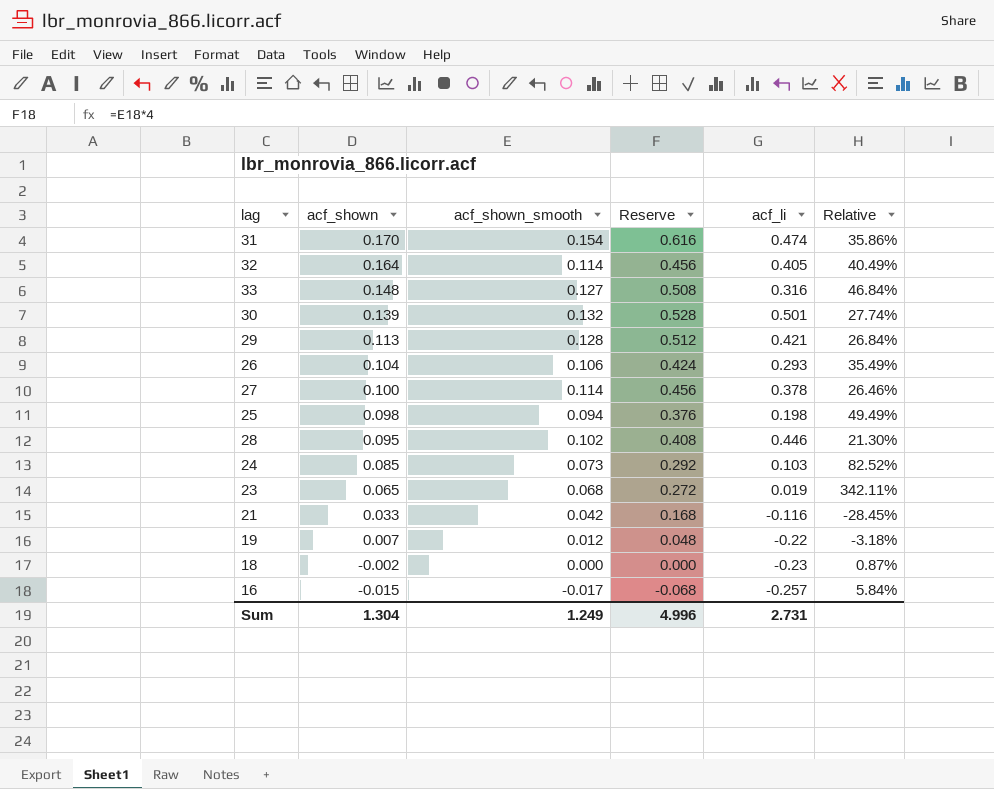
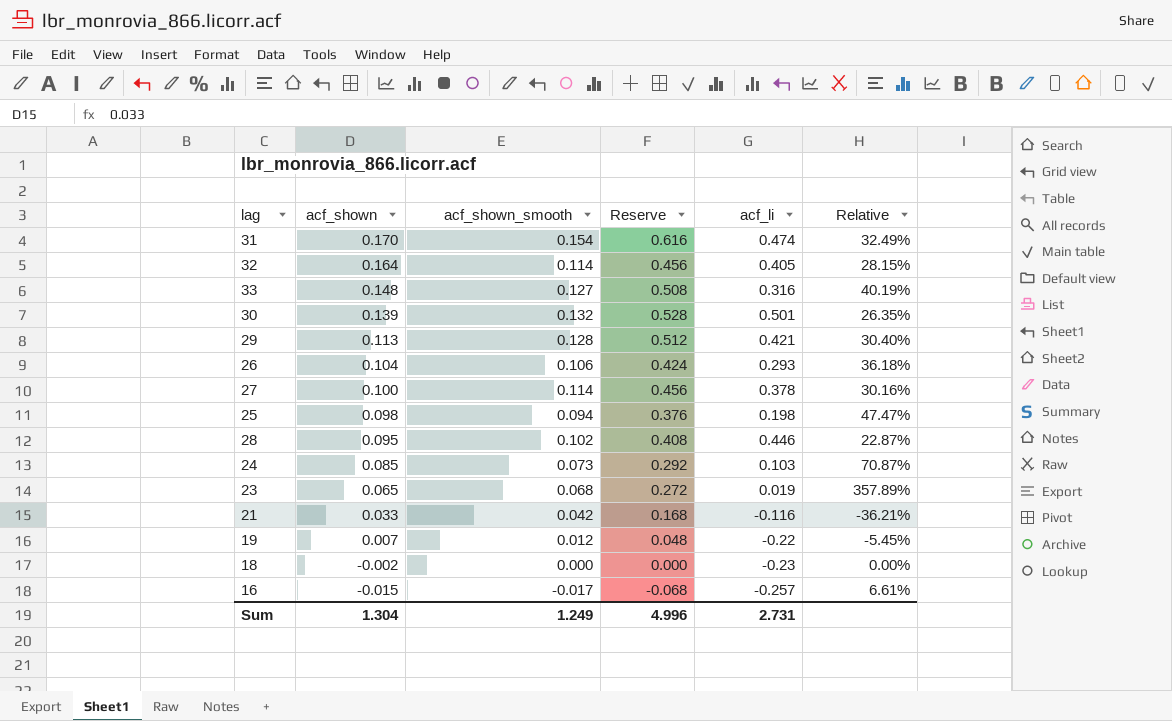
column Relative | formula: [acf_shown] / [acf_li] -> [acf_shown_smooth] / [acf_li]

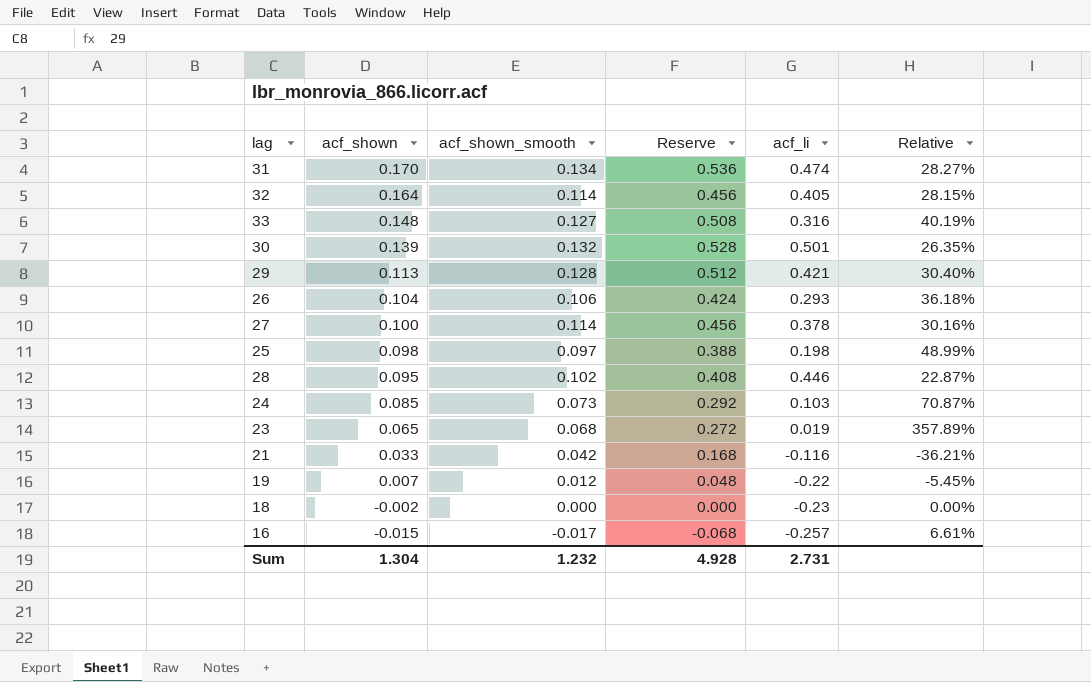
31 | acf_shown_smooth: 0.154 -> 0.134
31 | Reserve: 0.616 -> 0.536
31 | Relative: 32.49% -> 28.27%
25 | acf_shown_smooth: 0.094 -> 0.097
25 | Reserve: 0.376 -> 0.388
25 | Relative: 47.47% -> 48.99%
Sum | acf_shown_smooth: 1.249 -> 1.232
Sum | Reserve: 4.996 -> 4.928

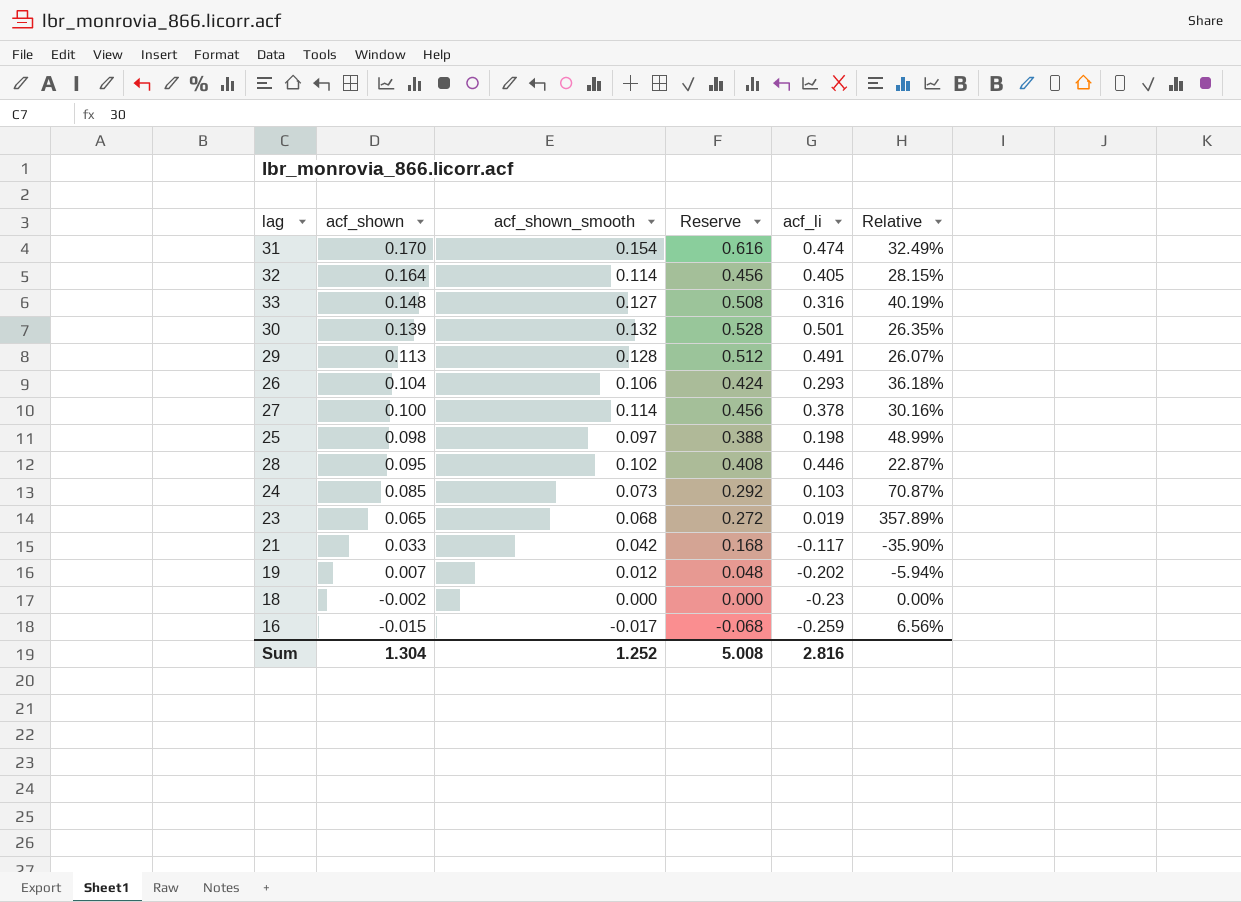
31 | acf_shown_smooth: 0.134 -> 0.154
31 | Reserve: 0.536 -> 0.616
31 | Relative: 28.27% -> 32.49%
29 | acf_li: 0.421 -> 0.491
29 | Relative: 30.40% -> 26.07%
21 | acf_li: -0.116 -> -0.117
21 | Relative: -36.21% -> -35.90%
19 | acf_li: -0.22 -> -0.202
19 | Relative: -5.45% -> -5.94%
16 | acf_li: -0.257 -> -0.259
16 | Relative: 6.61% -> 6.56%
Sum | acf_shown_smooth: 1.232 -> 1.252
Sum | Reserve: 4.928 -> 5.008
Sum | acf_li: 2.731 -> 2.816

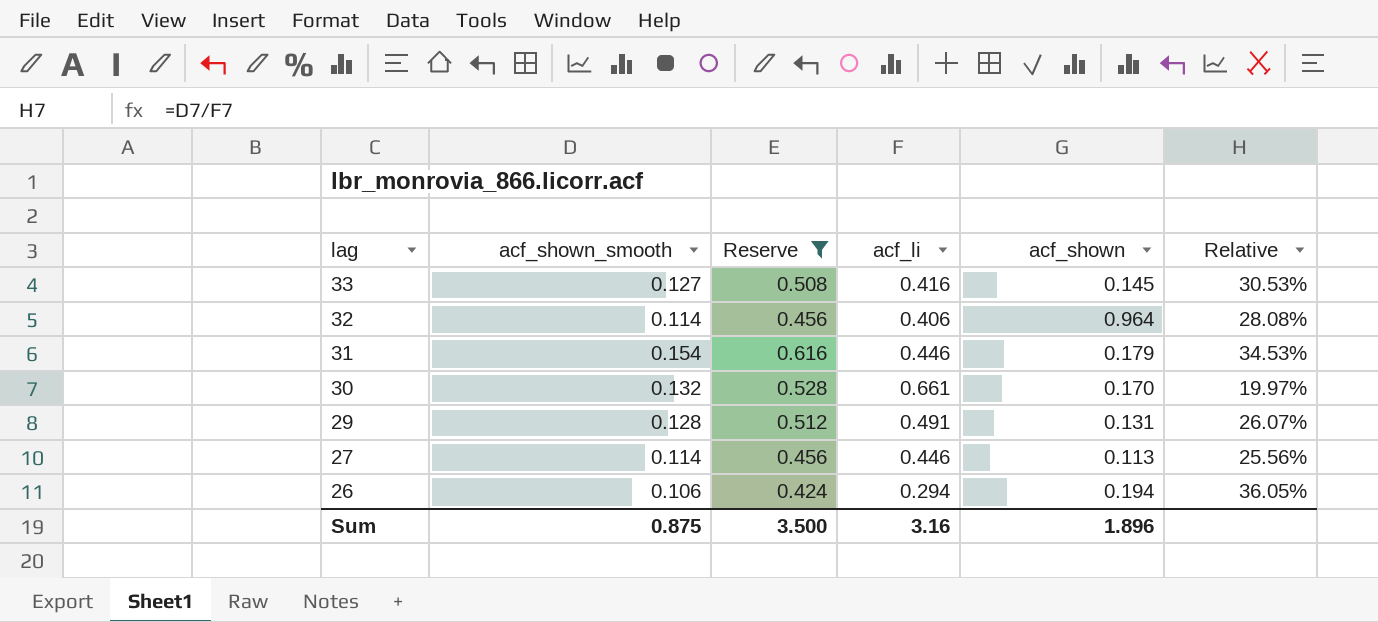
filter: none -> Reserve >= 0.424
row order: acf_shown descending -> lag descending
column acf_shown | position: 2 -> 5
33 | acf_li: 0.316 -> 0.416
33 | acf_shown: 0.148 -> 0.145
33 | Relative: 40.19% -> 30.53%
32 | acf_li: 0.405 -> 0.406
32 | acf_shown: 0.164 -> 0.964
32 | Relative: 28.15% -> 28.08%
31 | acf_li: 0.474 -> 0.446
31 | acf_shown: 0.170 -> 0.179
31 | Relative: 32.49% -> 34.53%
30 | acf_li: 0.501 -> 0.661
30 | acf_shown: 0.139 -> 0.170
30 | Relative: 26.35% -> 19.97%
29 | acf_shown: 0.113 -> 0.131
27 | acf_li: 0.378 -> 0.446
27 | acf_shown: 0.100 -> 0.113
27 | Relative: 30.16% -> 25.56%
26 | acf_li: 0.293 -> 0.294
26 | acf_shown: 0.104 -> 0.194
26 | Relative: 36.18% -> 36.05%
Sum | acf_shown_smooth: 1.252 -> 0.875
Sum | Reserve: 5.008 -> 3.500
Sum | acf_li: 2.816 -> 3.16
Sum | acf_shown: 1.304 -> 1.896

